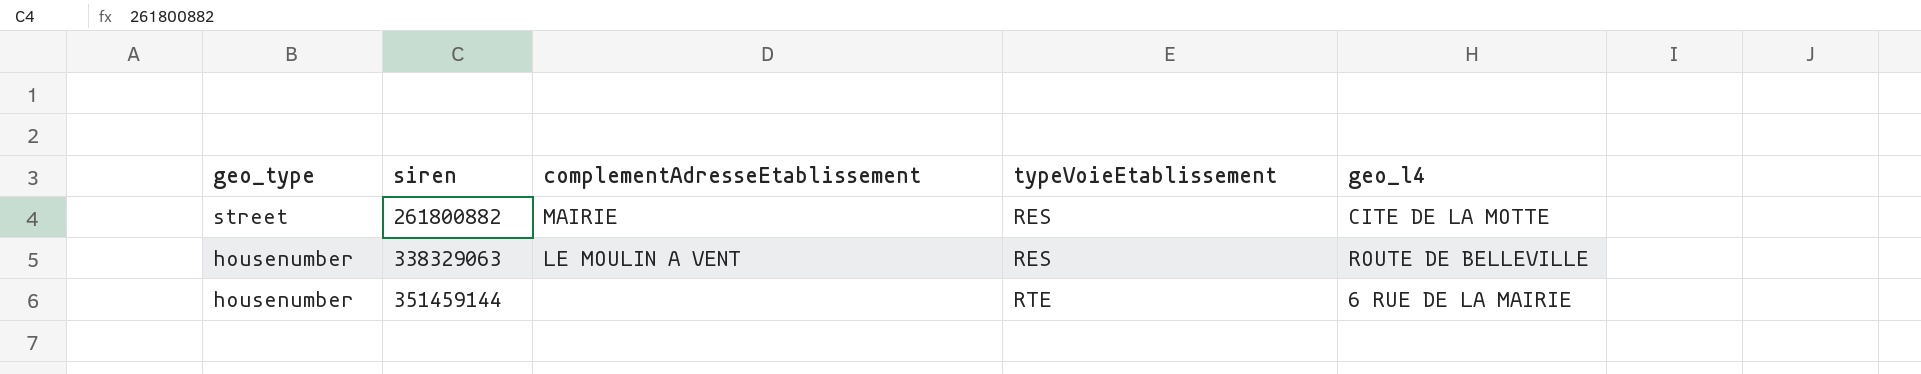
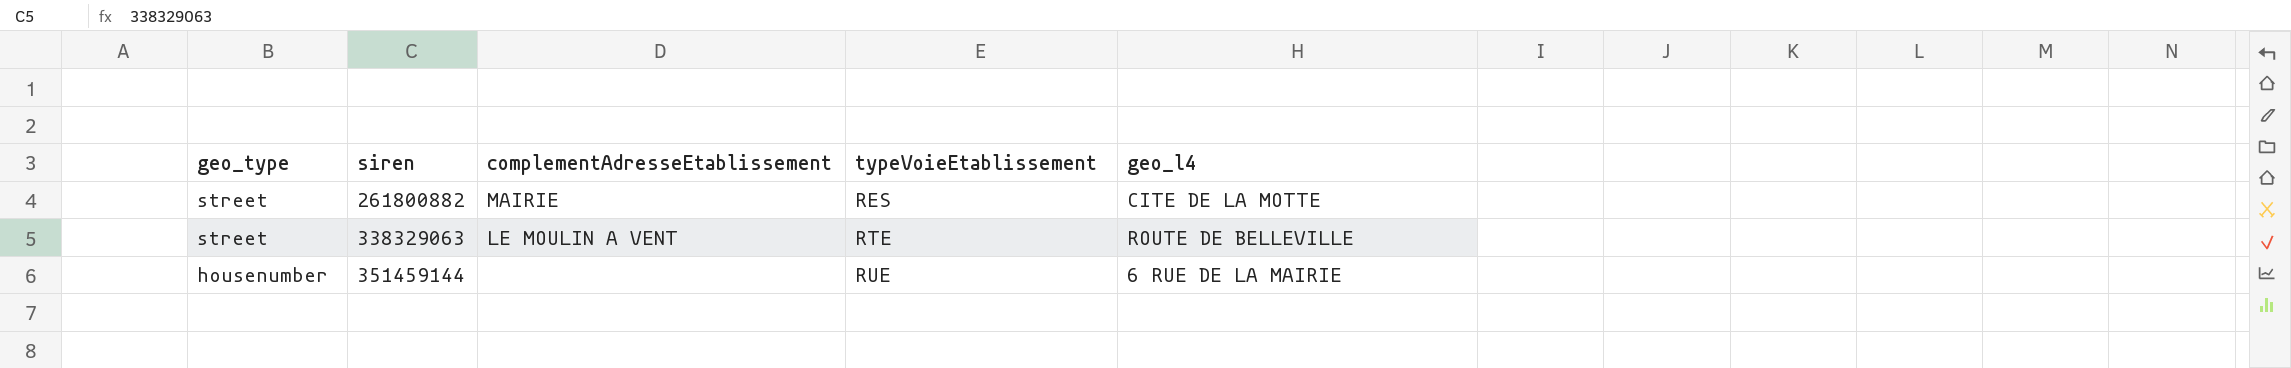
338329063 | geo_type: housenumber -> street
338329063 | typeVoieEtablissement: RES -> RTE
351459144 | typeVoieEtablissement: RTE -> RUE

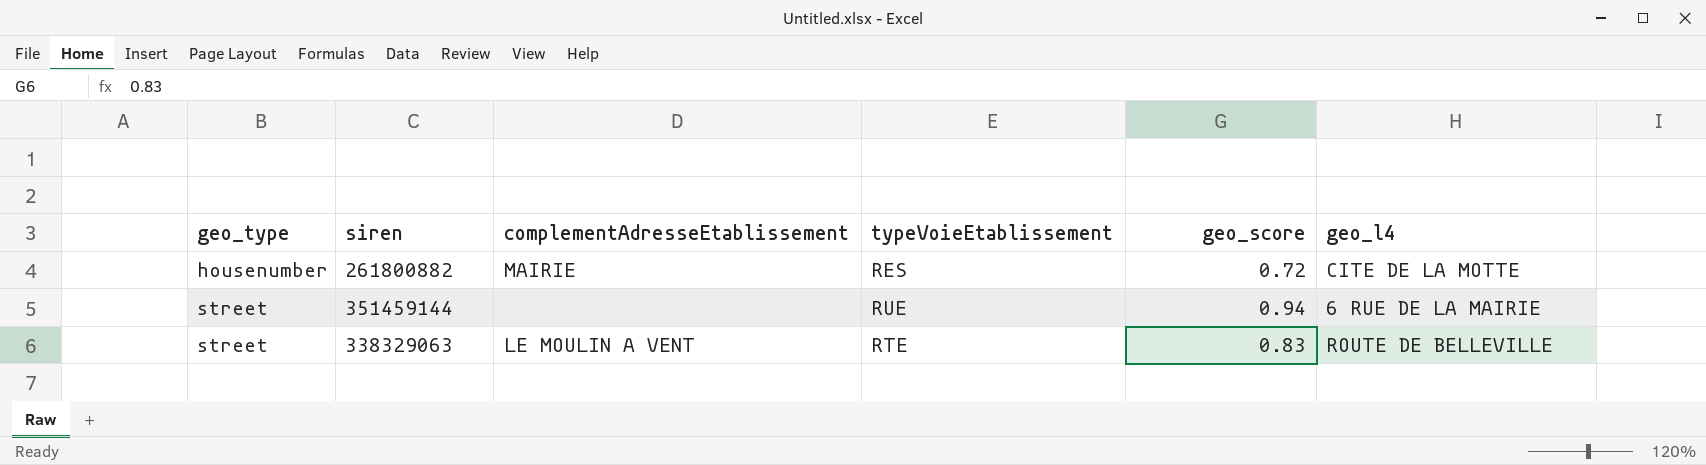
row order: geo_type descending -> geo_type ascending
column geo_score | position: none -> 5
261800882 | geo_type: street -> housenumber
351459144 | geo_type: housenumber -> street

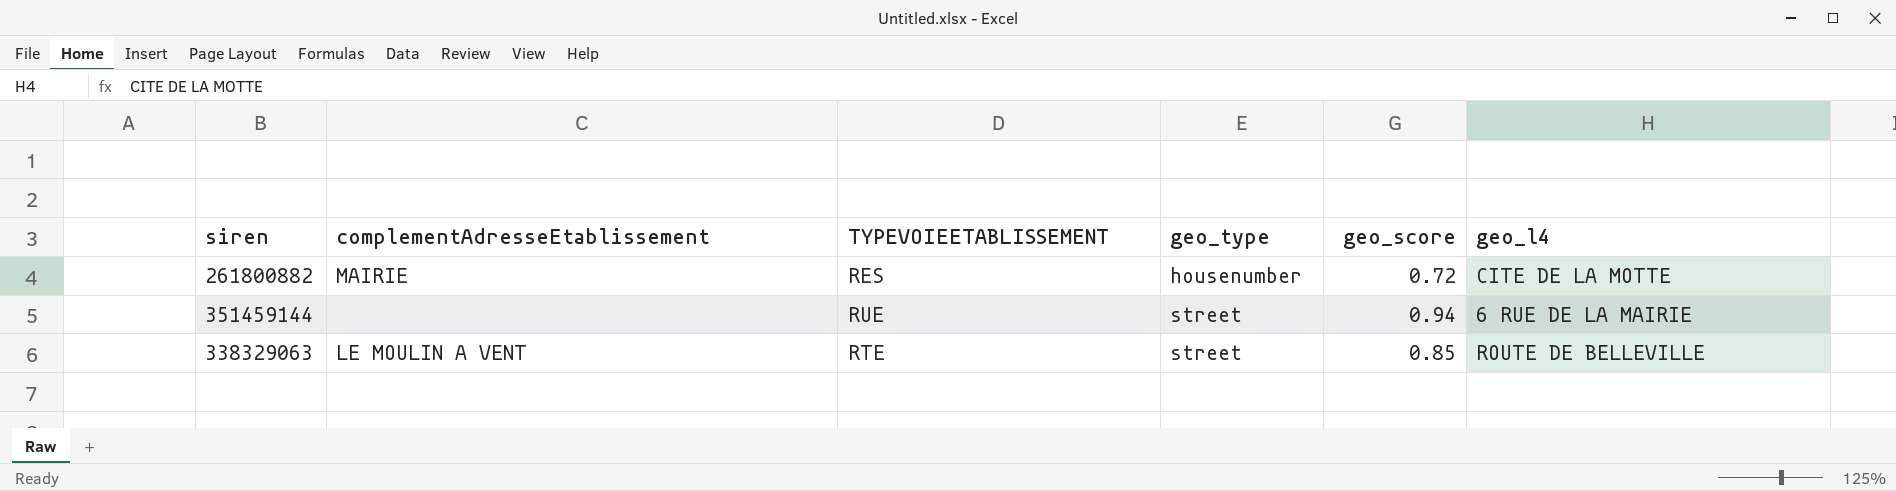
column name: typeVoieEtablissement -> TYPEVOIEETABLISSEMENT
column geo_type | position: 1 -> 4
338329063 | geo_score: 0.83 -> 0.85

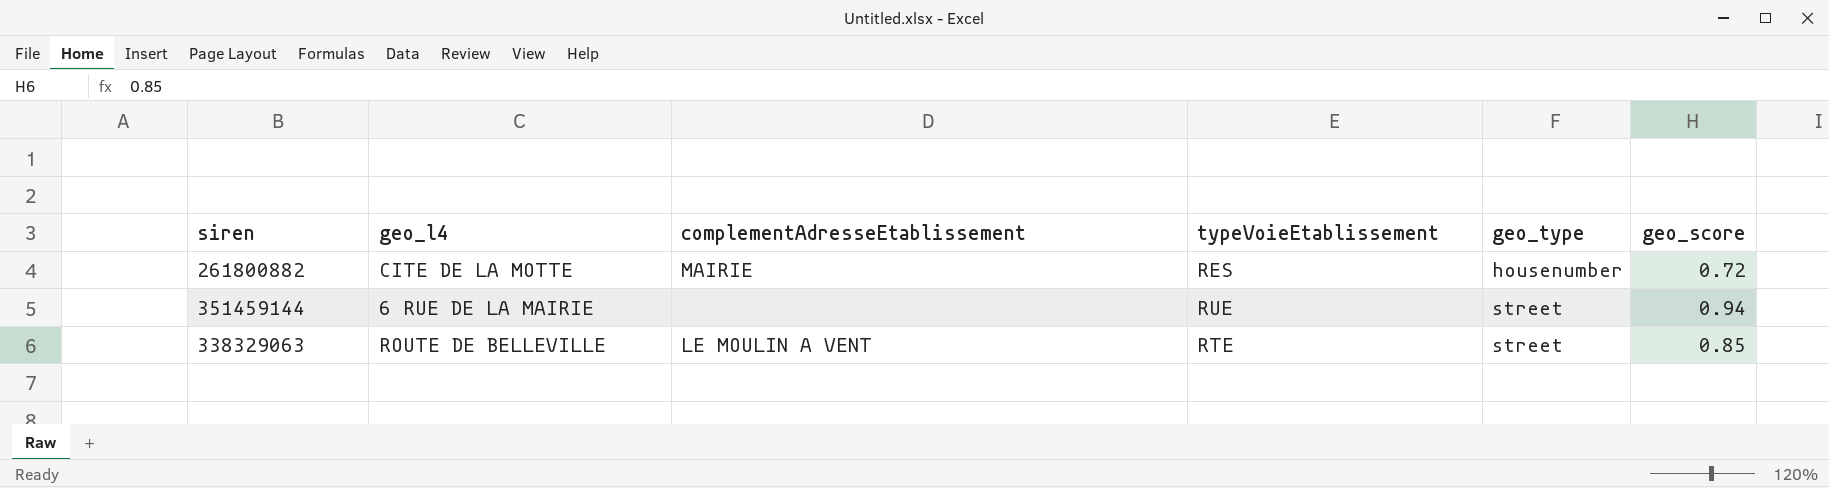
column geo_l4 | position: 6 -> 2
column name: TYPEVOIEETABLISSEMENT -> typeVoieEtablissement

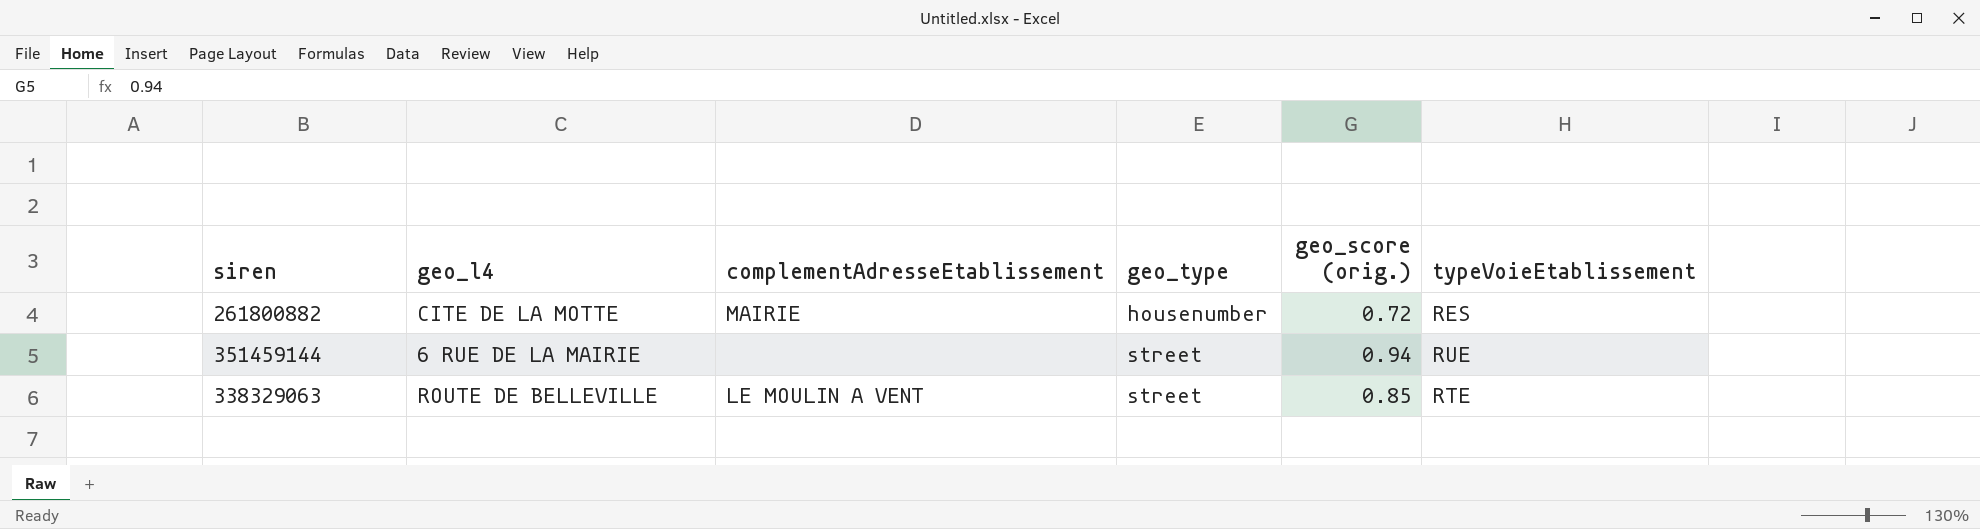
column name: geo_score -> geo_score (orig.)
column typeVoieEtablissement | position: 4 -> 6

